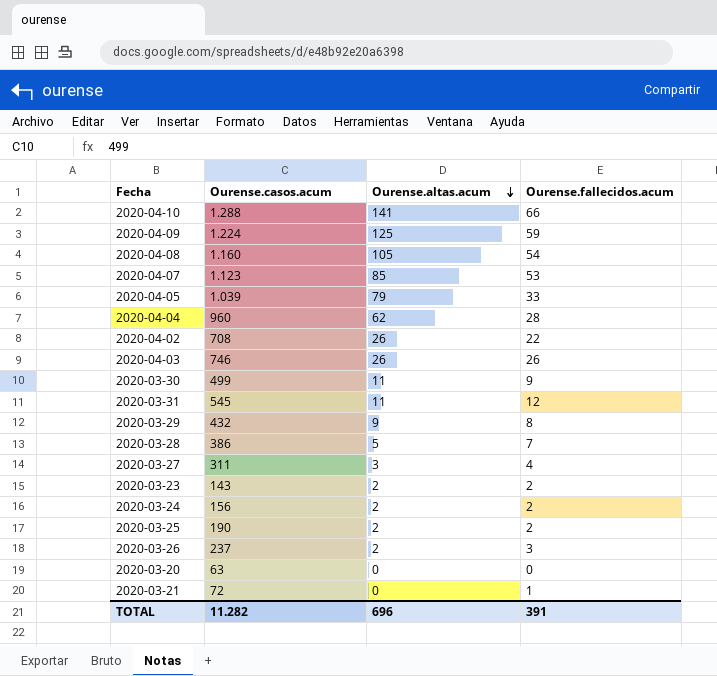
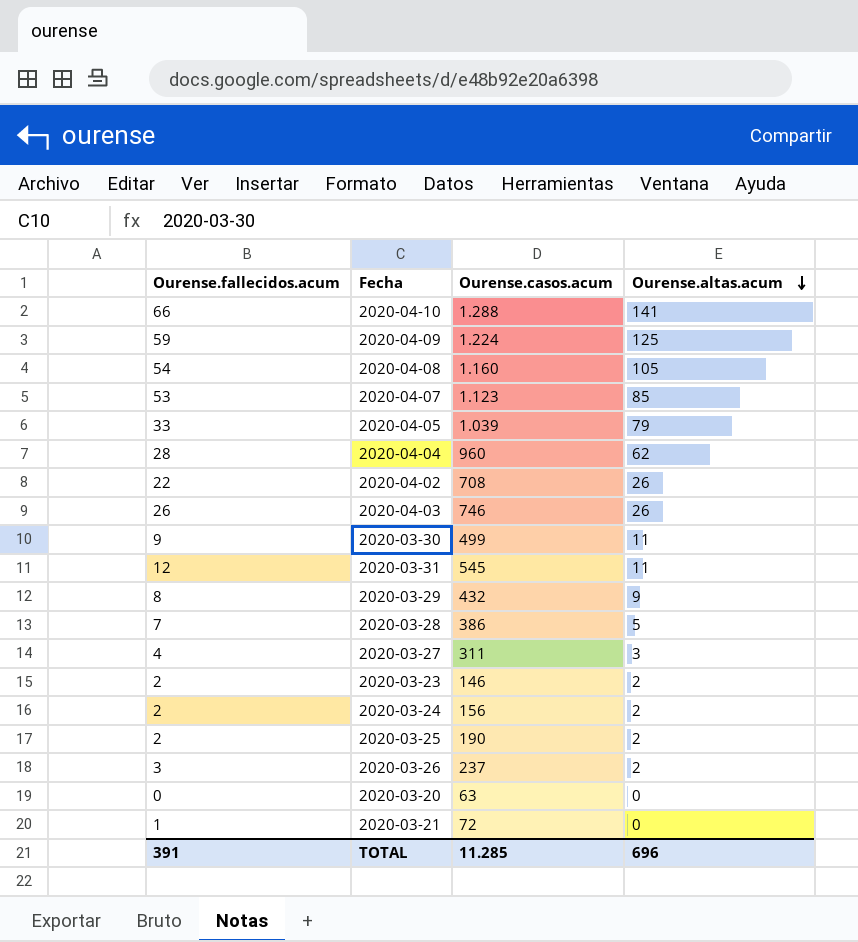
column Ourense.fallecidos.acum | position: 4 -> 1
2020-03-23 | Ourense.casos.acum: 143 -> 146
TOTAL | Ourense.casos.acum: 11.282 -> 11.285

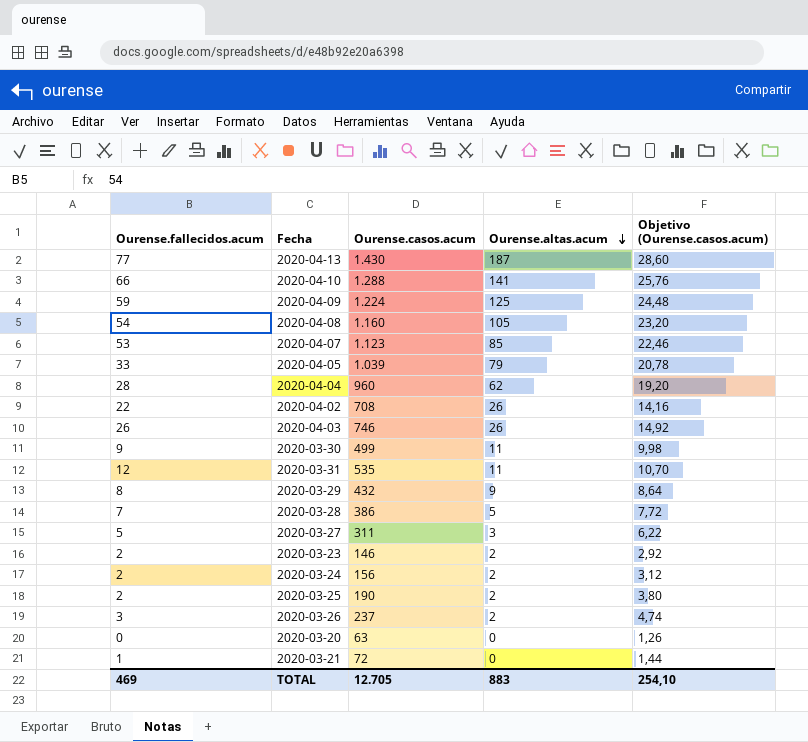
column Objetivo (Ourense.casos.acum) | formula: none -> [Ourense.casos.acum] * 0,02
row 2020-04-13: none -> 77 | 1.430 | 187 | 28,60
2020-03-31 | Ourense.casos.acum: 545 -> 535
2020-03-27 | Ourense.fallecidos.acum: 4 -> 5
TOTAL | Ourense.fallecidos.acum: 391 -> 469
TOTAL | Ourense.casos.acum: 11.285 -> 12.705
TOTAL | Ourense.altas.acum: 696 -> 883

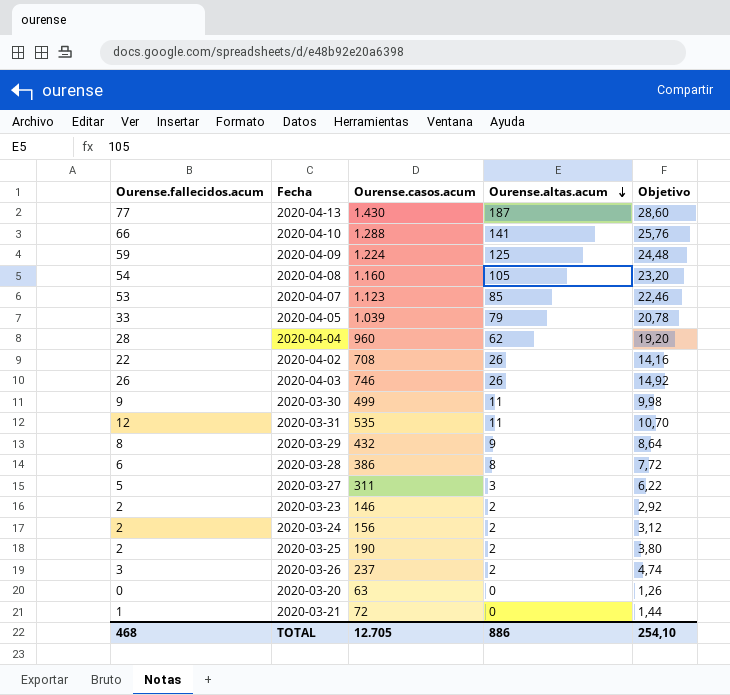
column name: Objetivo (Ourense.casos.acum) -> Objetivo
2020-03-28 | Ourense.fallecidos.acum: 7 -> 6
2020-03-28 | Ourense.altas.acum: 5 -> 8
TOTAL | Ourense.fallecidos.acum: 469 -> 468
TOTAL | Ourense.altas.acum: 883 -> 886

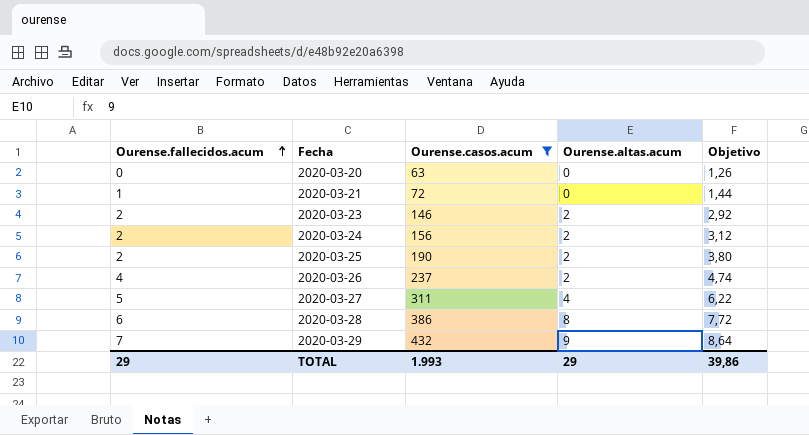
filter: none -> Ourense.casos.acum <= 432
row order: Ourense.altas.acum descending -> Ourense.fallecidos.acum ascending
2020-03-26 | Ourense.fallecidos.acum: 3 -> 4
2020-03-27 | Ourense.altas.acum: 3 -> 4
2020-03-29 | Ourense.fallecidos.acum: 8 -> 7
TOTAL | Ourense.fallecidos.acum: 468 -> 29
TOTAL | Ourense.casos.acum: 12.705 -> 1.993
TOTAL | Ourense.altas.acum: 886 -> 29
TOTAL | Objetivo: 254,10 -> 39,86

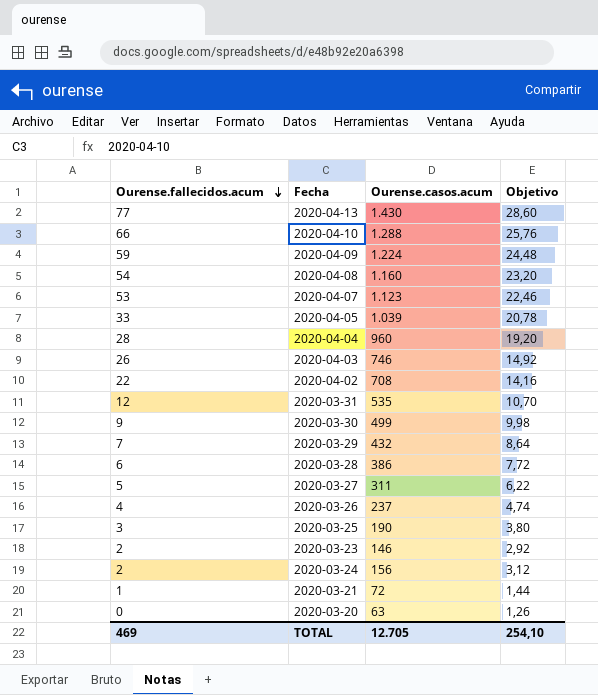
filter: Ourense.casos.acum <= 432 -> none
row order: Ourense.fallecidos.acum ascending -> Ourense.fallecidos.acum descending
column Ourense.altas.acum | position: 4 -> none
2020-03-25 | Ourense.fallecidos.acum: 2 -> 3
TOTAL | Ourense.fallecidos.acum: 29 -> 469
TOTAL | Ourense.casos.acum: 1.993 -> 12.705
TOTAL | Objetivo: 39,86 -> 254,10

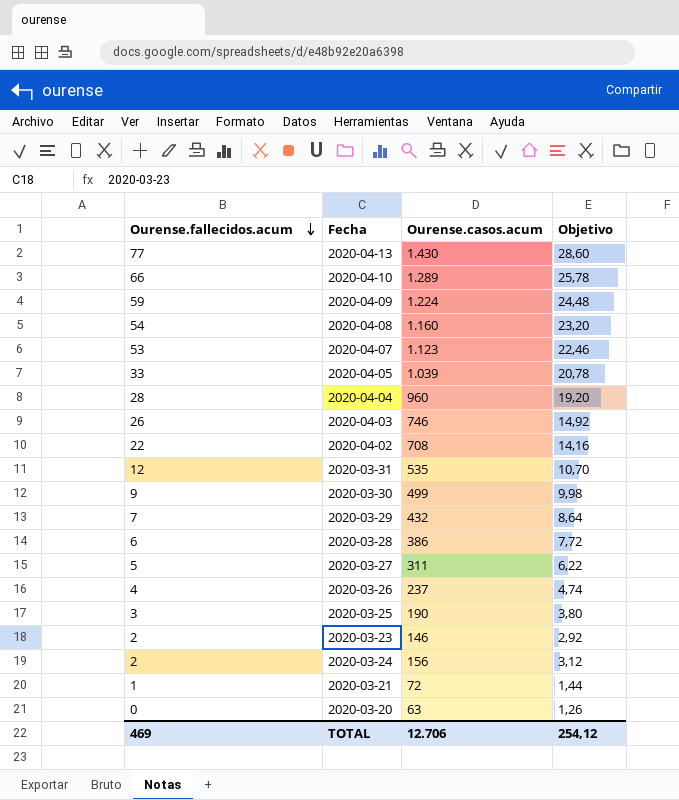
2020-04-10 | Ourense.casos.acum: 1.288 -> 1.289
2020-04-10 | Objetivo: 25,76 -> 25,78
TOTAL | Ourense.casos.acum: 12.705 -> 12.706
TOTAL | Objetivo: 254,10 -> 254,12

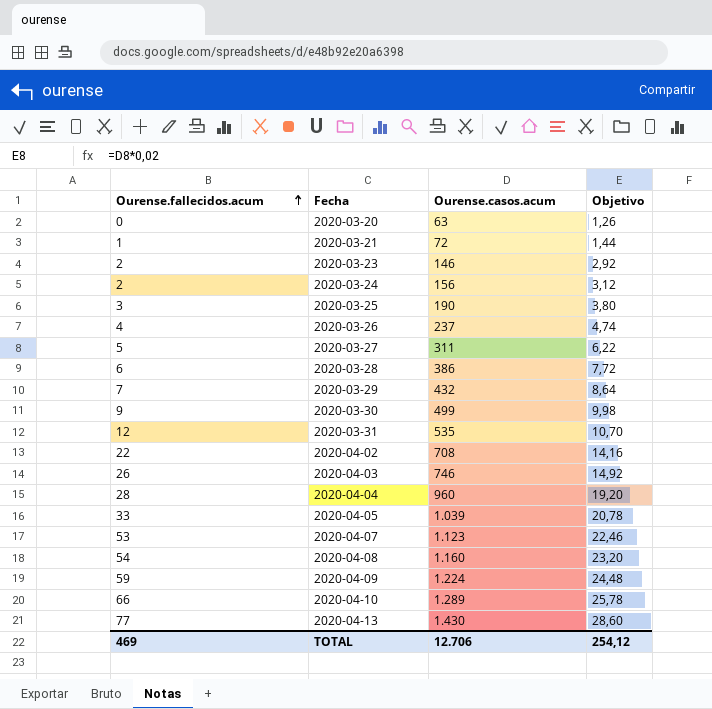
row order: Ourense.fallecidos.acum descending -> Ourense.fallecidos.acum ascending

